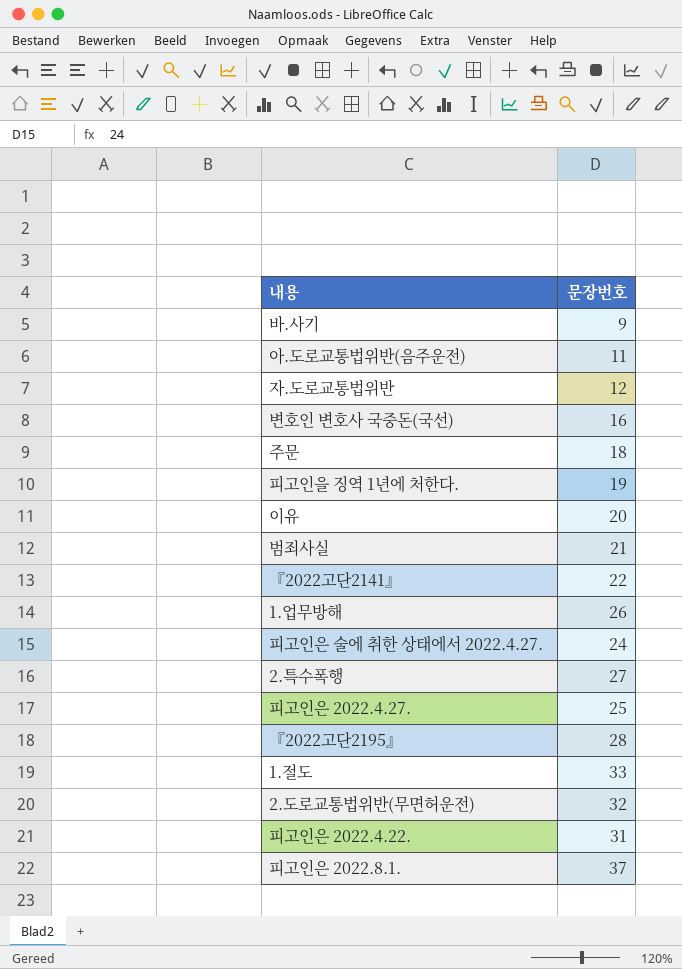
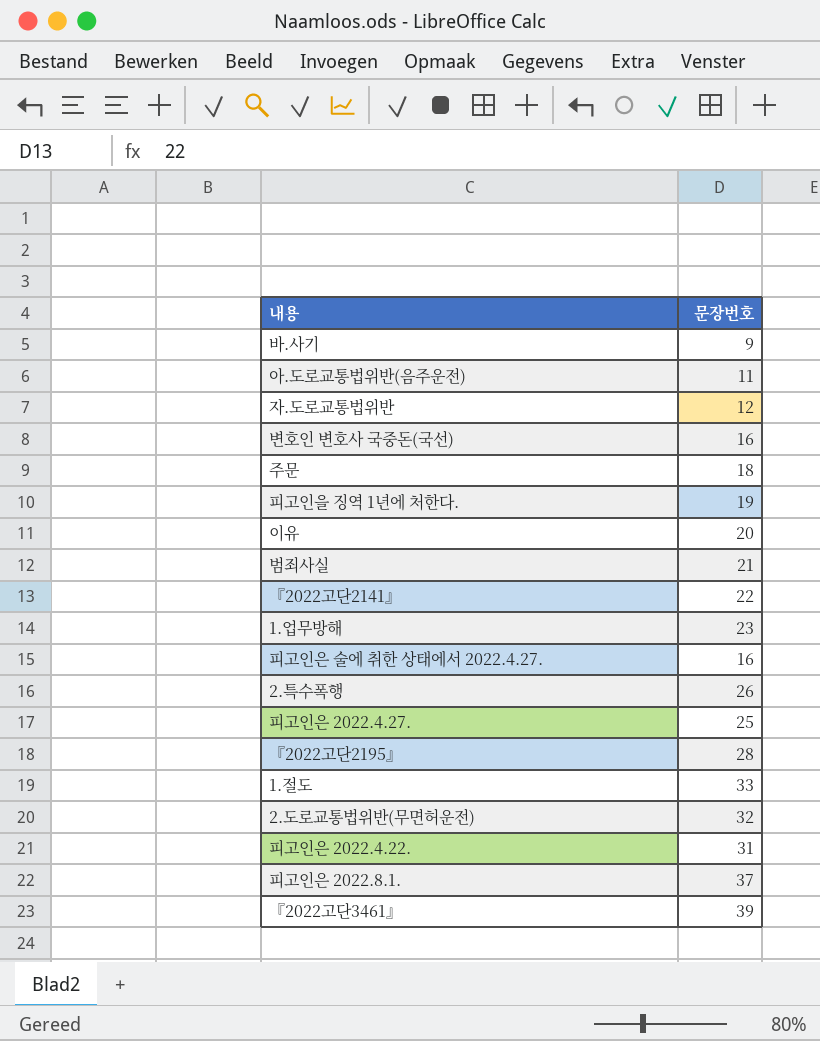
1.업무방해 | 문장번호: 26 -> 23
피고인은 술에 취한 상태에서 2022.4.27. | 문장번호: 24 -> 16
2.특수폭행 | 문장번호: 27 -> 26
row 『2022고단3461』: none -> 39

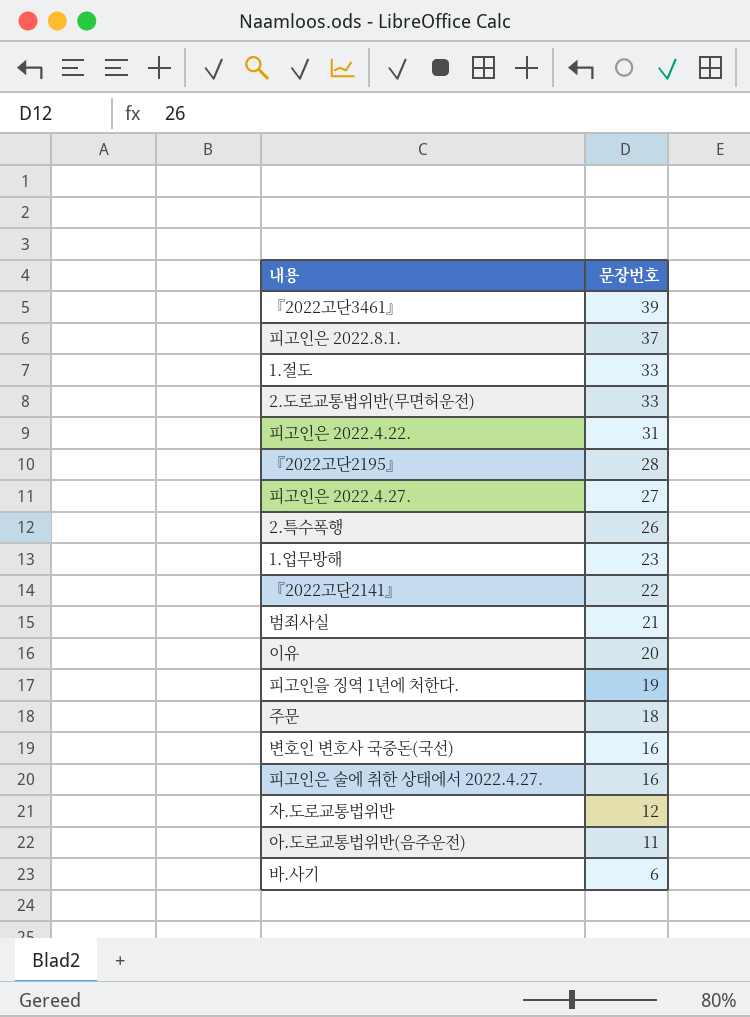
row order: none -> 문장번호 descending
2.도로교통법위반(무면허운전) | 문장번호: 32 -> 33
피고인은 2022.4.27. | 문장번호: 25 -> 27
바.사기 | 문장번호: 9 -> 6

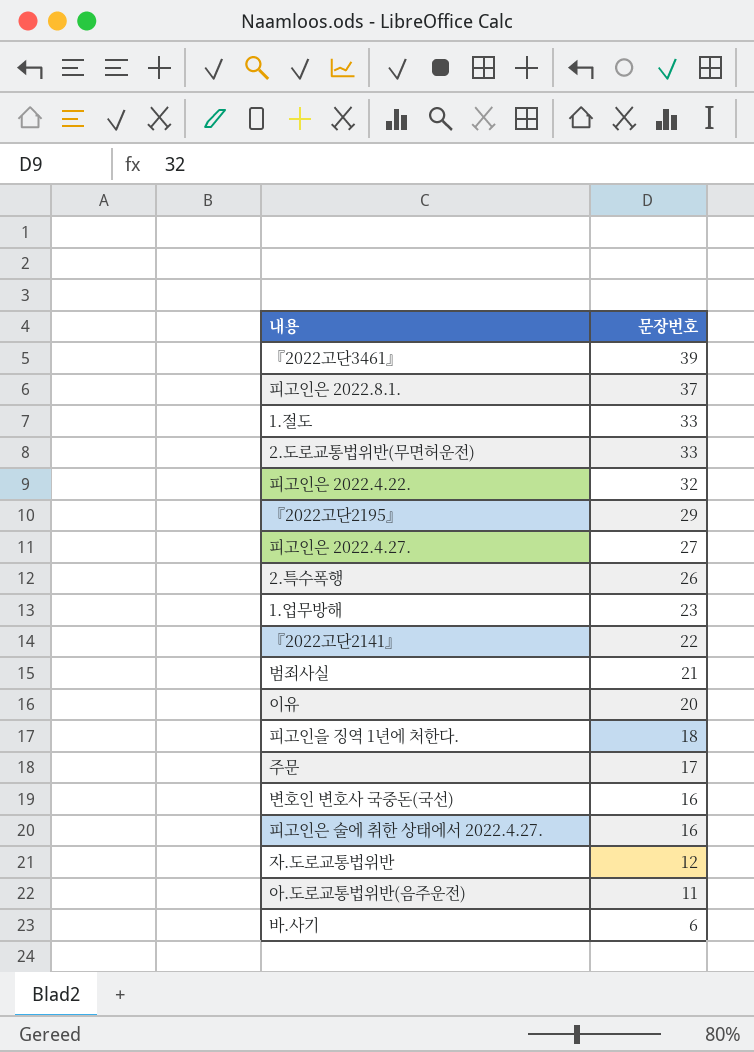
피고인은 2022.4.22. | 문장번호: 31 -> 32
『2022고단2195』 | 문장번호: 28 -> 29
피고인을 징역 1년에 처한다. | 문장번호: 19 -> 18
주문 | 문장번호: 18 -> 17

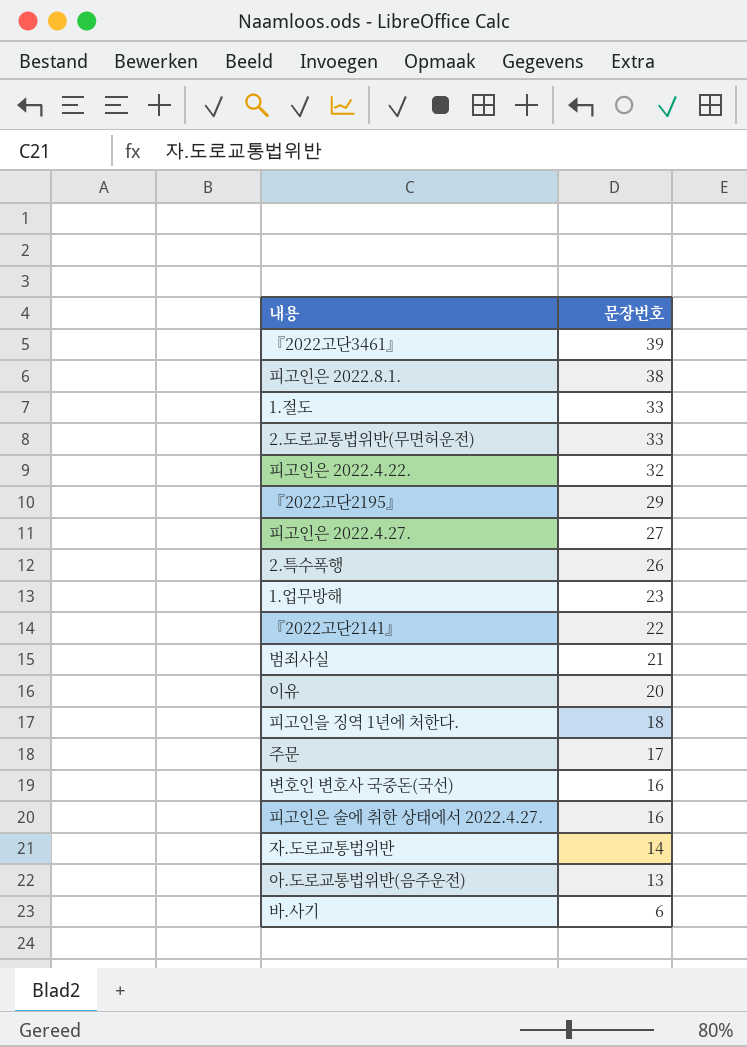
피고인은 2022.8.1. | 문장번호: 37 -> 38
자.도로교통법위반 | 문장번호: 12 -> 14
아.도로교통법위반(음주운전) | 문장번호: 11 -> 13

